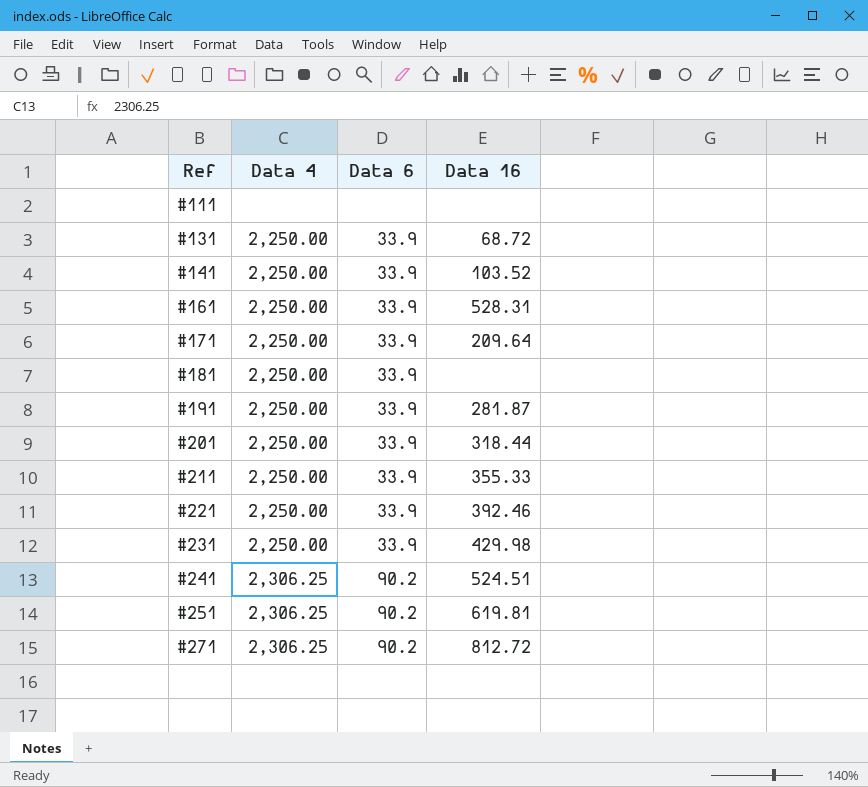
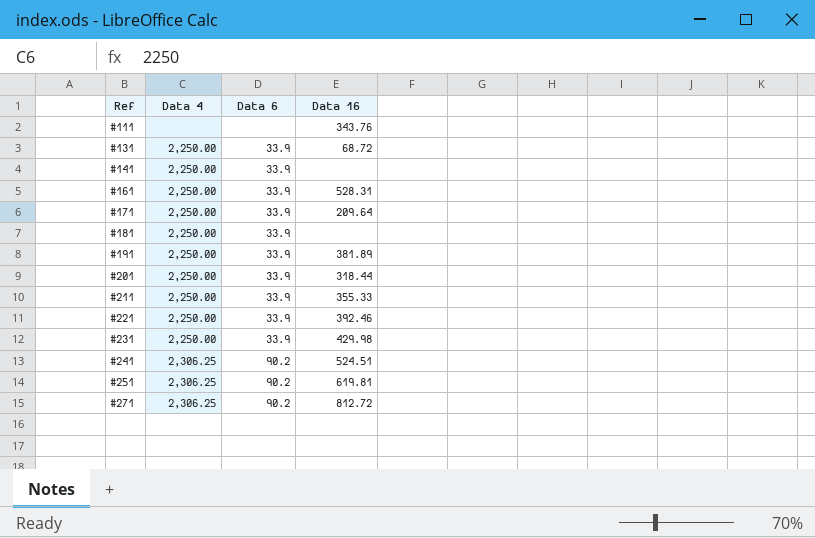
#111 | Data 16: none -> 343.76
#141 | Data 16: 103.52 -> none
#191 | Data 16: 281.87 -> 381.89

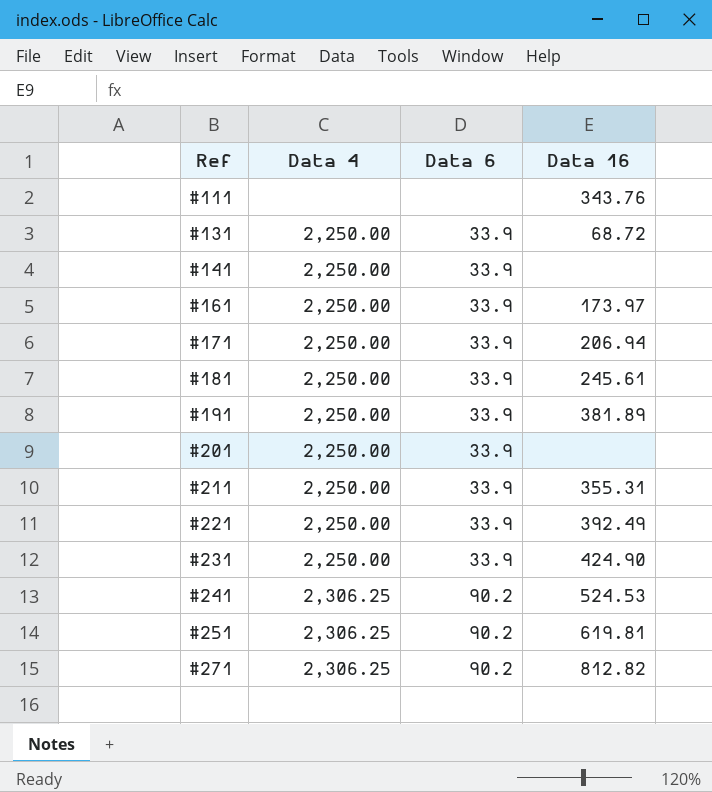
#161 | Data 16: 528.31 -> 173.97
#171 | Data 16: 209.64 -> 206.94
#181 | Data 16: none -> 245.61
#201 | Data 16: 318.44 -> none
#211 | Data 16: 355.33 -> 355.31
#221 | Data 16: 392.46 -> 392.49
#231 | Data 16: 429.98 -> 424.90
#241 | Data 16: 524.51 -> 524.53
#271 | Data 16: 812.72 -> 812.82

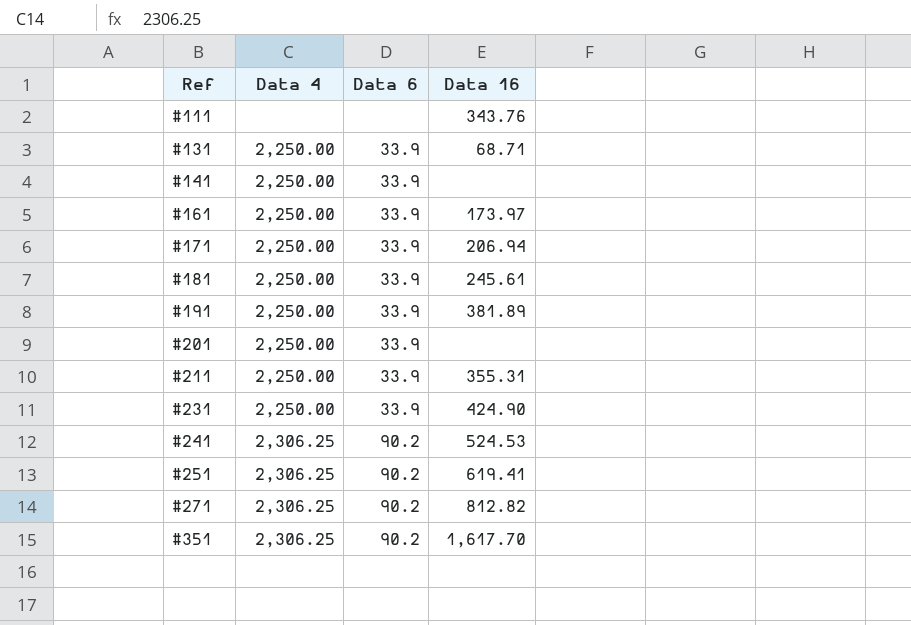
row #221: 2,250.00 | 33.9 | 392.49 -> none
#131 | Data 16: 68.72 -> 68.71
#251 | Data 16: 619.81 -> 619.41
row #351: none -> 2,306.25 | 90.2 | 1,617.70

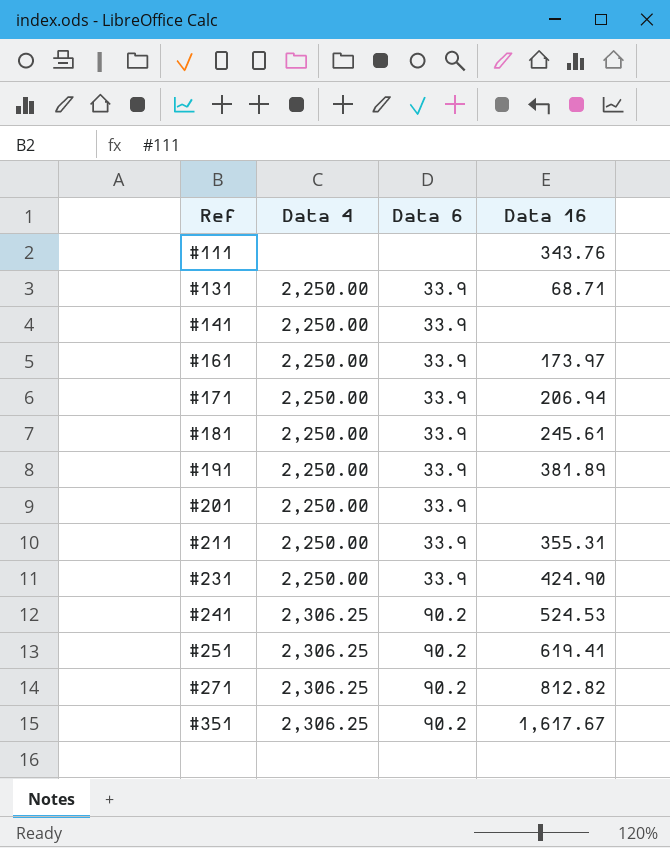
#351 | Data 16: 1,617.70 -> 1,617.67

